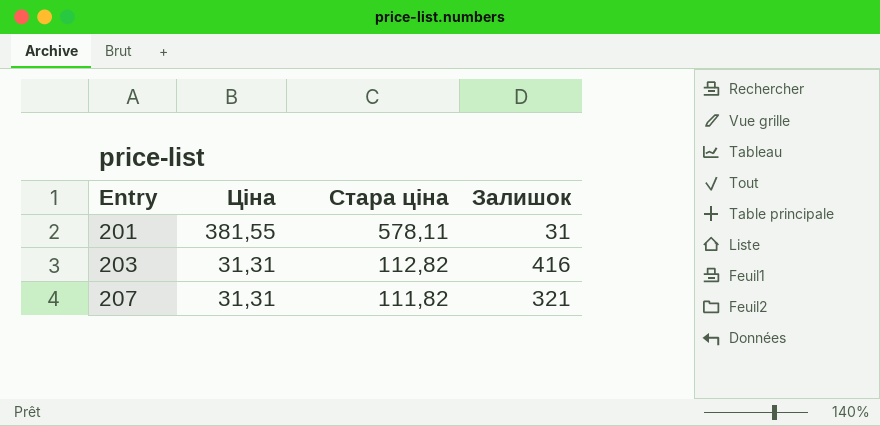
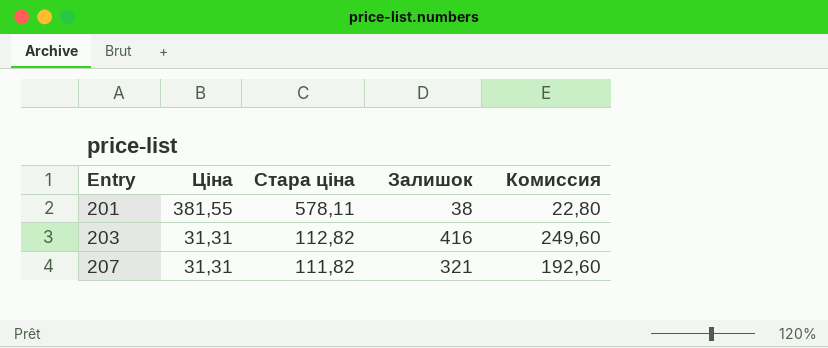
column Комиссия | formula: none -> [Залишок] * 0,6
201 | Залишок: 31 -> 38

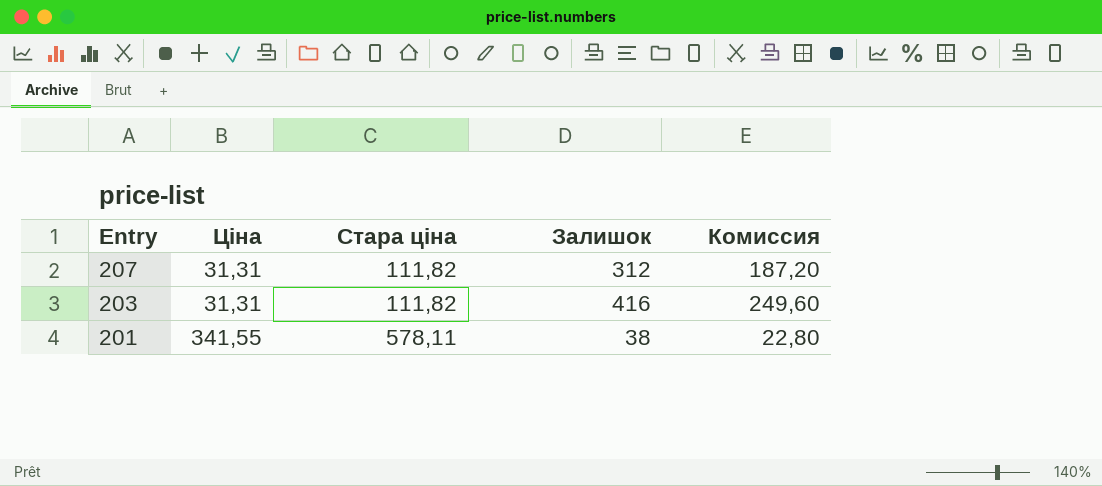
row order: Entry ascending -> Entry descending
207 | Залишок: 321 -> 312
207 | Комиссия: 192,60 -> 187,20
203 | Стара ціна: 112,82 -> 111,82
201 | Ціна: 381,55 -> 341,55

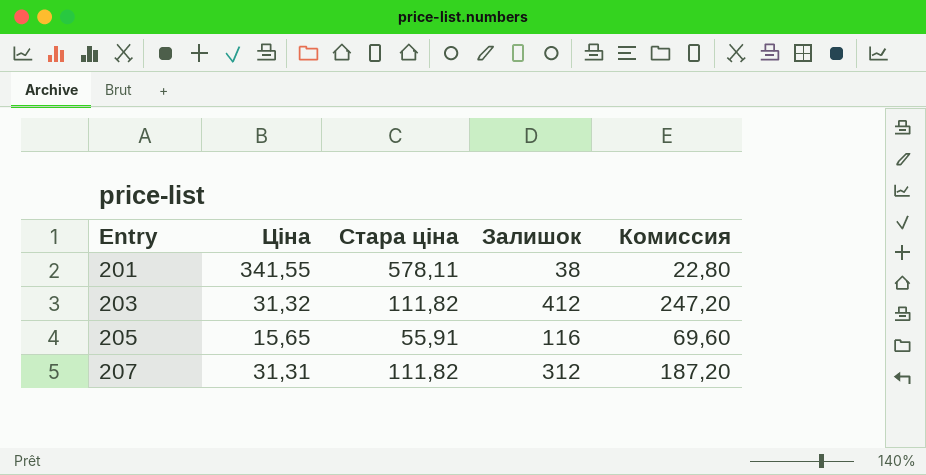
row order: Entry descending -> Entry ascending
203 | Ціна: 31,31 -> 31,32
203 | Залишок: 416 -> 412
203 | Комиссия: 249,60 -> 247,20
row 205: none -> 15,65 | 55,91 | 116 | 69,60

